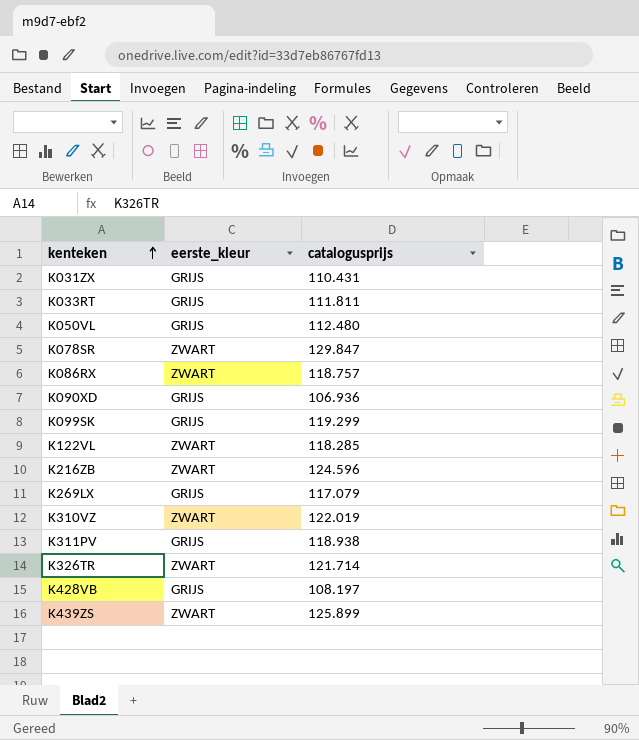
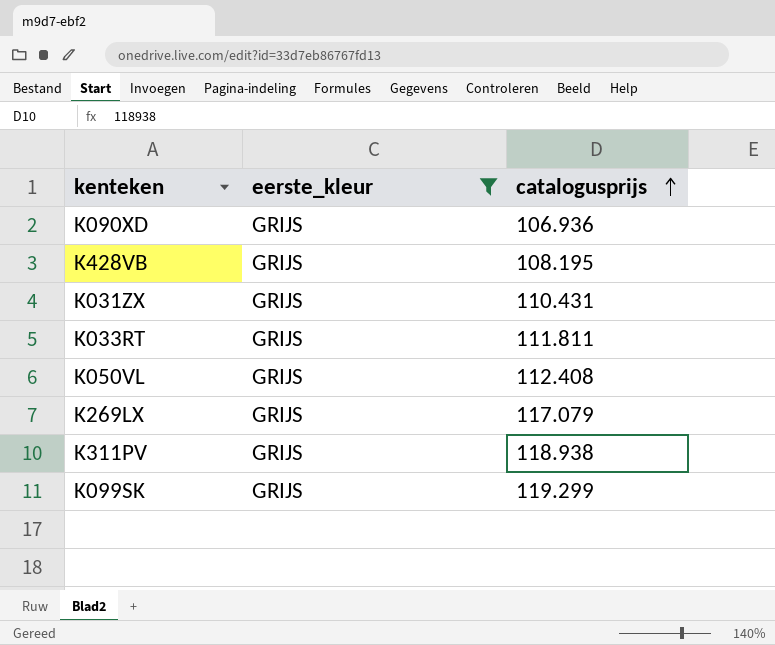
filter: none -> eerste_kleur = GRIJS
row order: kenteken ascending -> catalogusprijs ascending
K428VB | catalogusprijs: 108.197 -> 108.195
K050VL | catalogusprijs: 112.480 -> 112.408

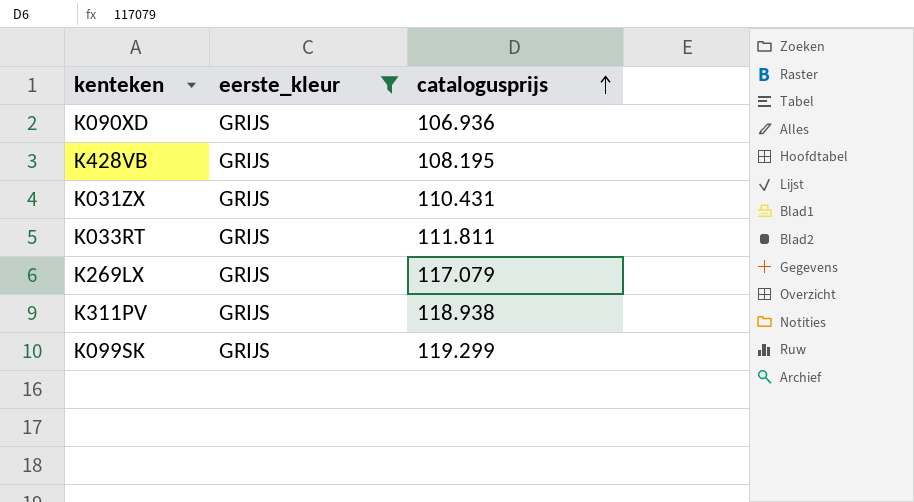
row K050VL: GRIJS | 112.408 -> none

